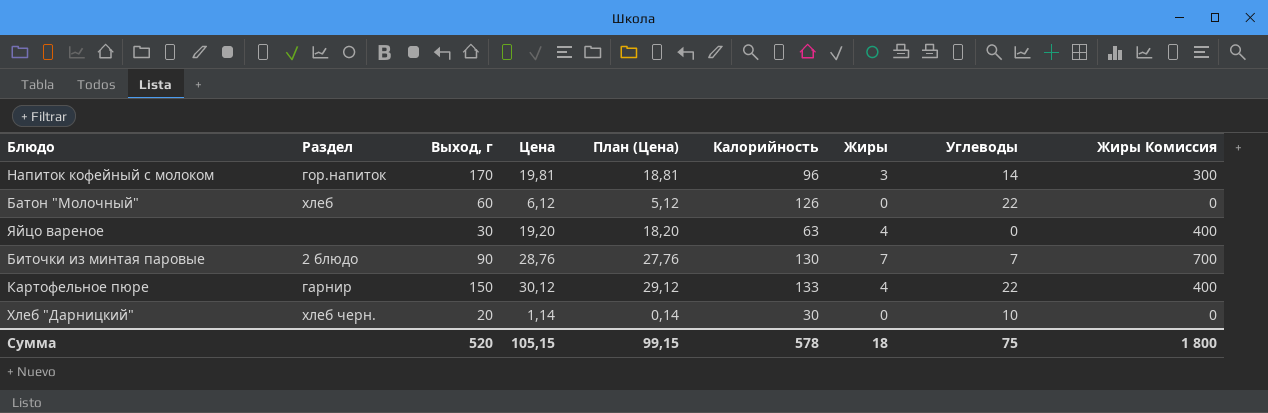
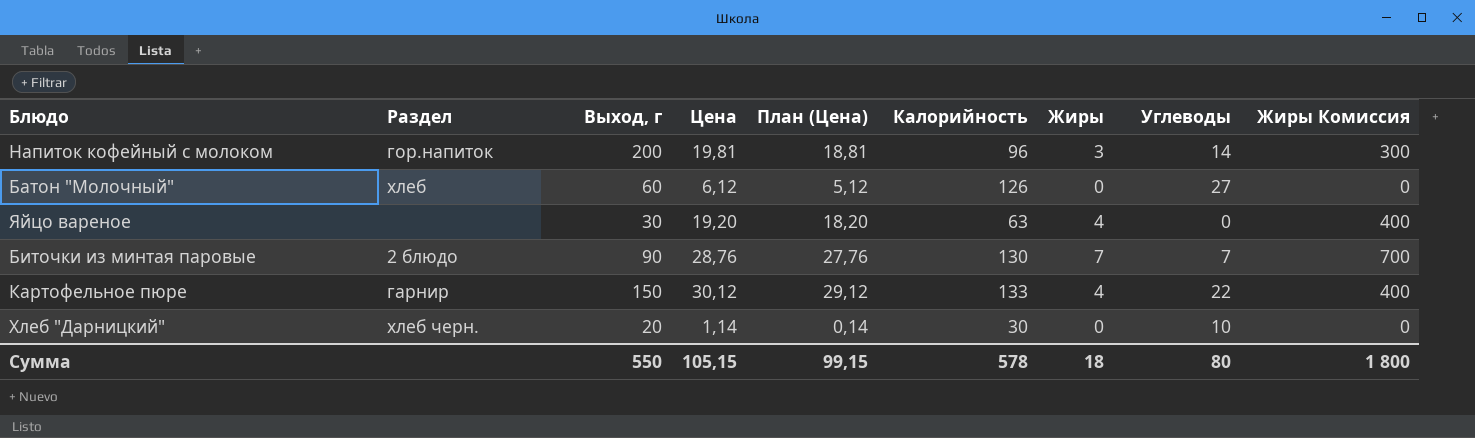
Напиток кофейный с молоком | Выход, г: 170 -> 200
Батон "Молочный" | Углеводы: 22 -> 27
Сумма | Выход, г: 520 -> 550
Сумма | Углеводы: 75 -> 80

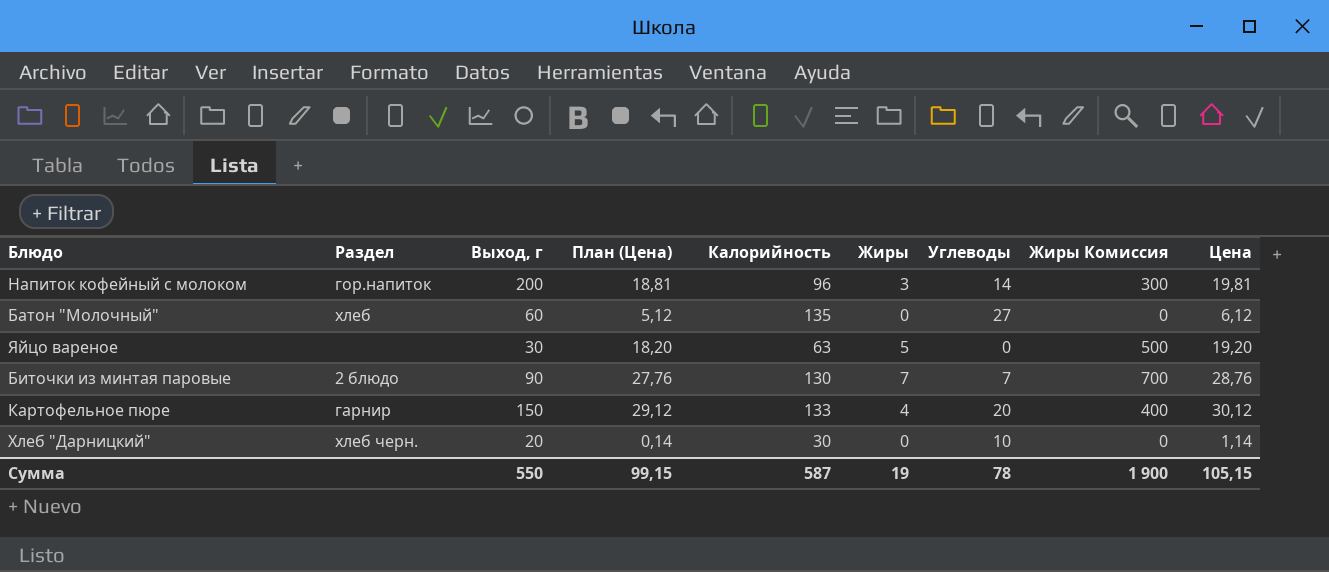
column Цена | position: 4 -> 9
Батон "Молочный" | Калорийность: 126 -> 135
Яйцо вареное | Жиры: 4 -> 5
Яйцо вареное | Жиры Комиссия: 400 -> 500
Картофельное пюре | Углеводы: 22 -> 20
Сумма | Калорийность: 578 -> 587
Сумма | Жиры: 18 -> 19
Сумма | Углеводы: 80 -> 78
Сумма | Жиры Комиссия: 1 800 -> 1 900

